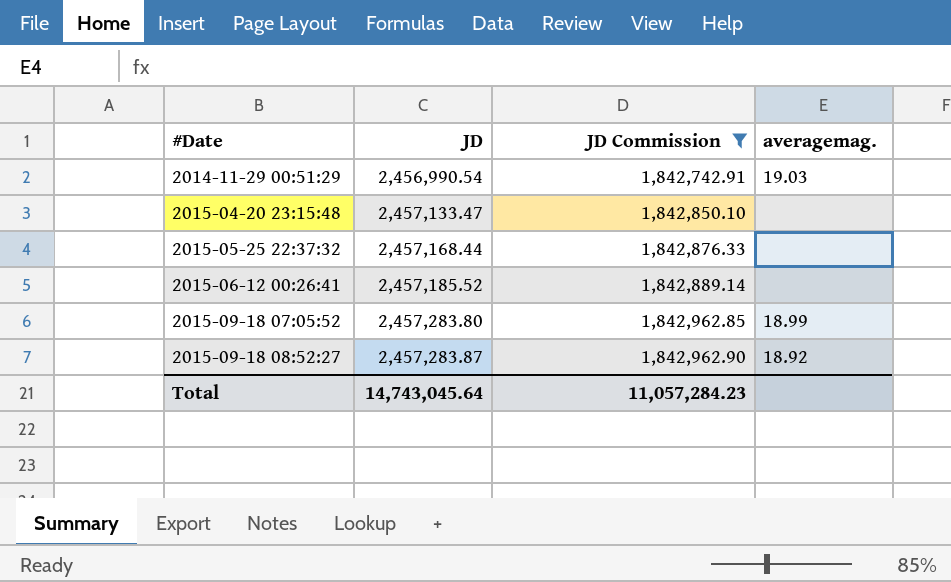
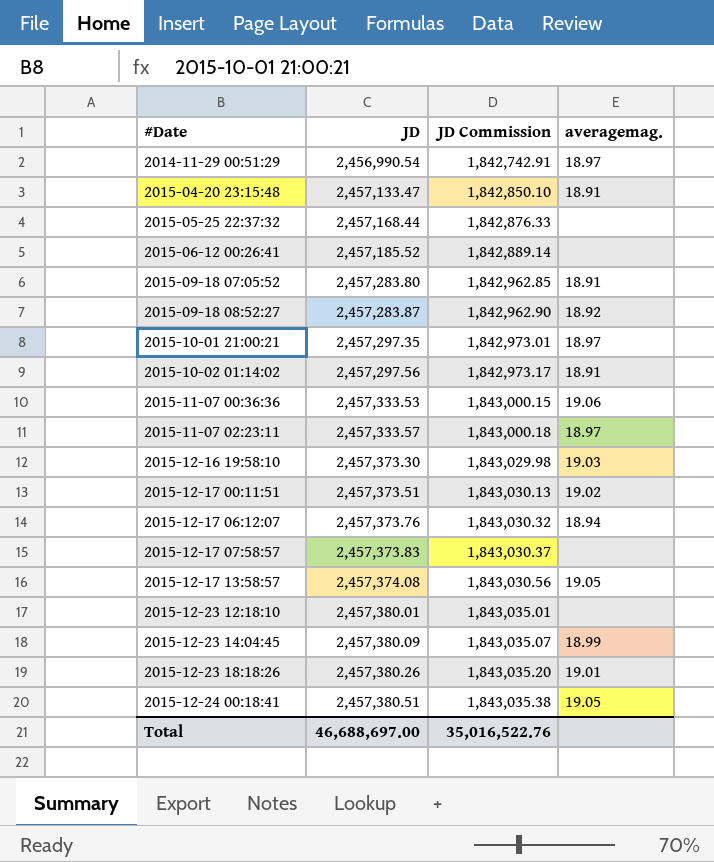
filter: JD Commission <= 1,842,962.90 -> none
2014-11-29 00:51:29 | averagemag.: 19.03 -> 18.97
2015-04-20 23:15:48 | averagemag.: none -> 18.91
2015-09-18 07:05:52 | averagemag.: 18.99 -> 18.91
Total | JD: 14,743,045.64 -> 46,688,697.00
Total | JD Commission: 11,057,284.23 -> 35,016,522.76

